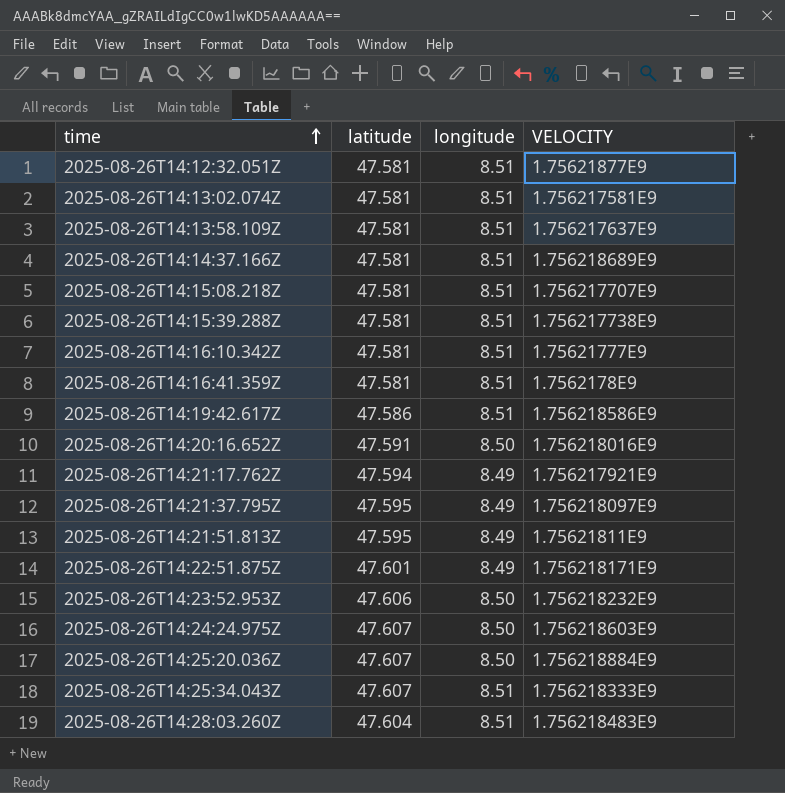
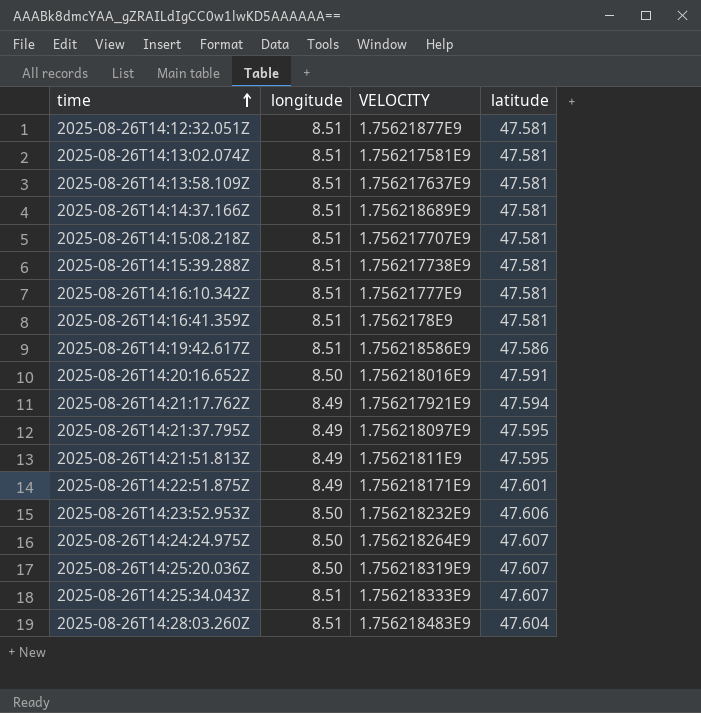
column latitude | position: 2 -> 4
2025-08-26T14:24:24.975Z | VELOCITY: 1.756218603E9 -> 1.756218264E9
2025-08-26T14:25:20.036Z | VELOCITY: 1.756218884E9 -> 1.756218319E9

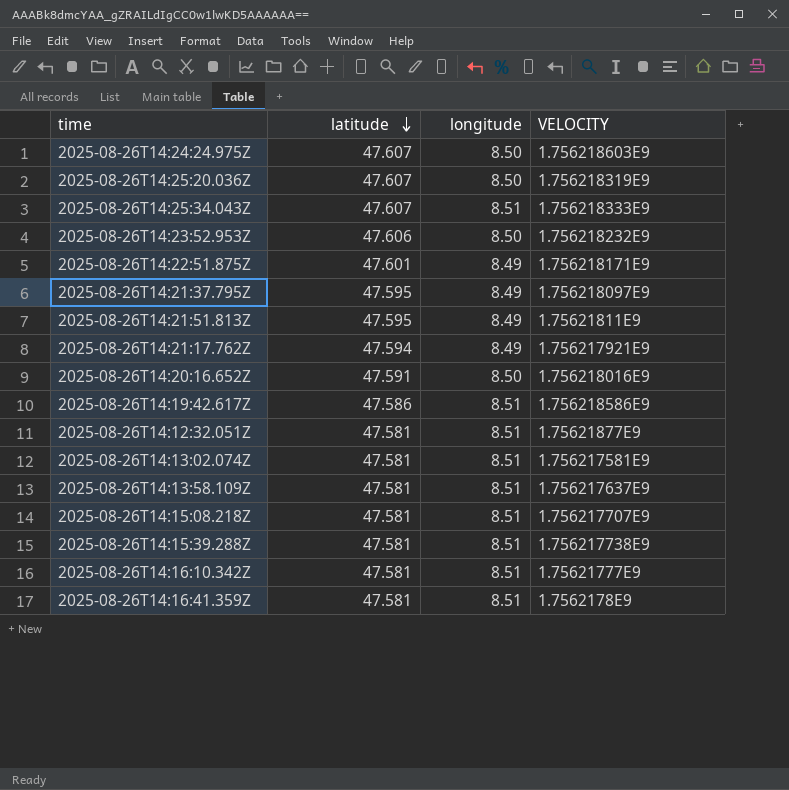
row order: time ascending -> latitude descending
column latitude | position: 4 -> 2
row 2025-08-26T14:14:37.166Z: 8.51 | 1.756218689E9 | 47.581 -> none
row 2025-08-26T14:28:03.260Z: 8.51 | 1.756218483E9 | 47.604 -> none
2025-08-26T14:24:24.975Z | VELOCITY: 1.756218264E9 -> 1.756218603E9

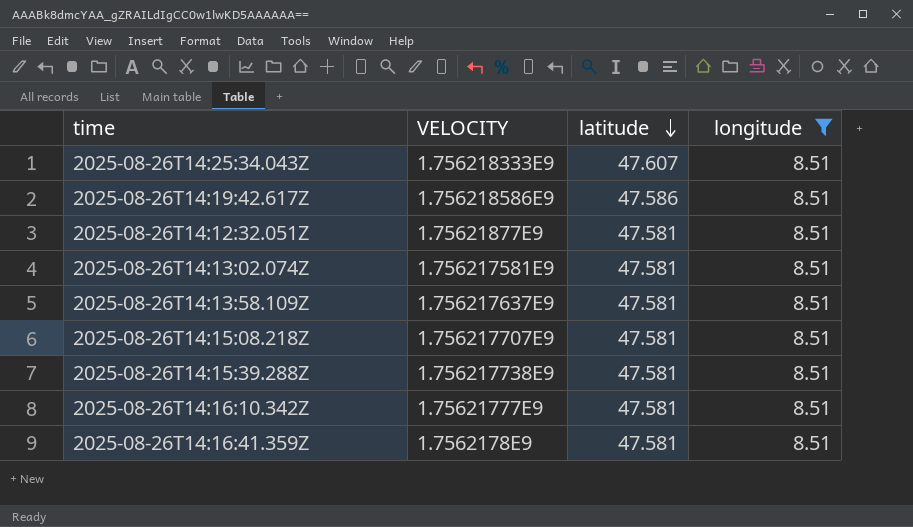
filter: none -> longitude = 8.51
column VELOCITY | position: 4 -> 2

